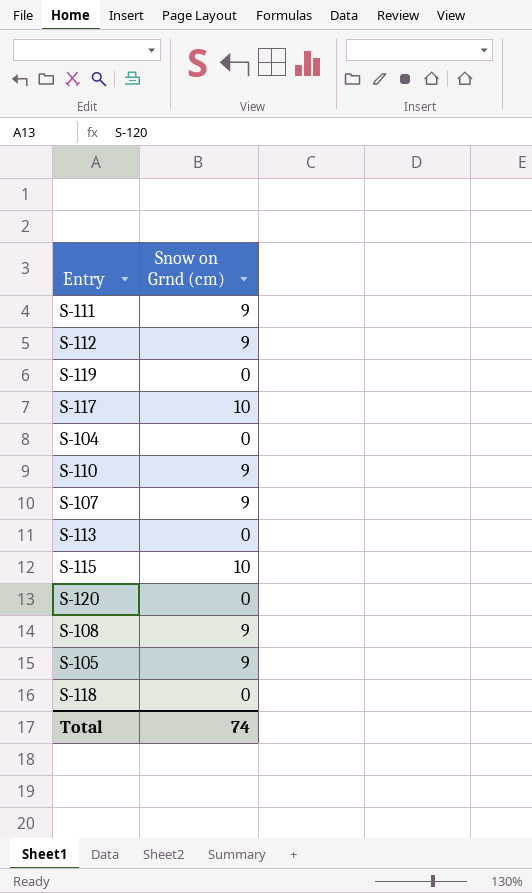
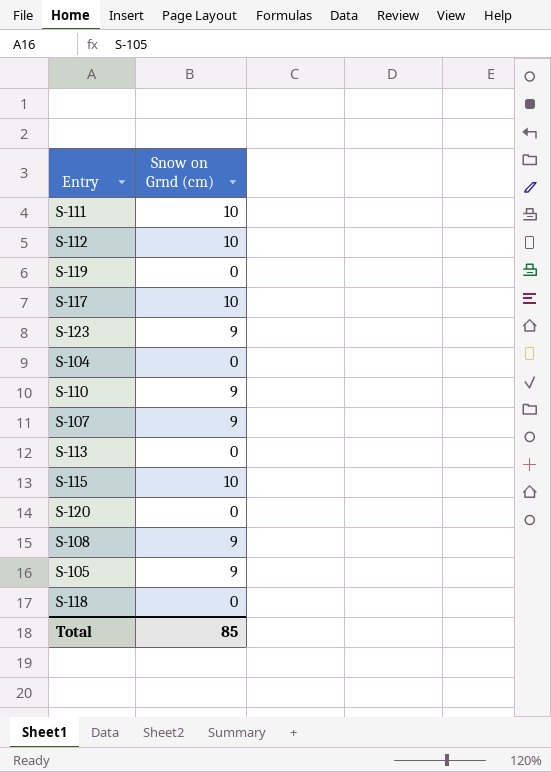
S-111 | Snow on Grnd (cm): 9 -> 10
S-112 | Snow on Grnd (cm): 9 -> 10
row S-123: none -> 9
Total | Snow on Grnd (cm): 74 -> 85

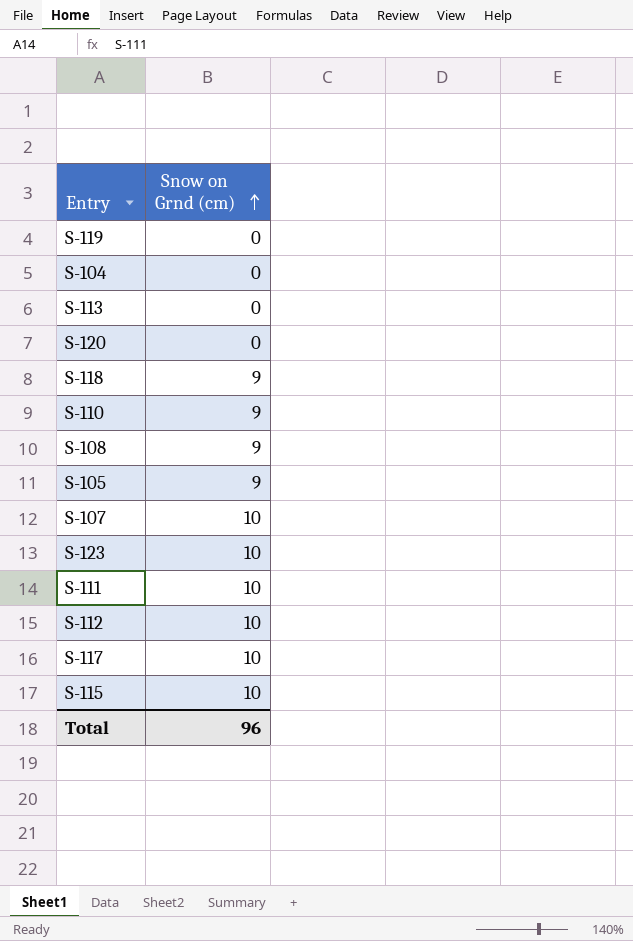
row order: none -> Snow on Grnd (cm) ascending
S-118 | Snow on Grnd (cm): 0 -> 9
S-107 | Snow on Grnd (cm): 9 -> 10
S-123 | Snow on Grnd (cm): 9 -> 10
Total | Snow on Grnd (cm): 85 -> 96

